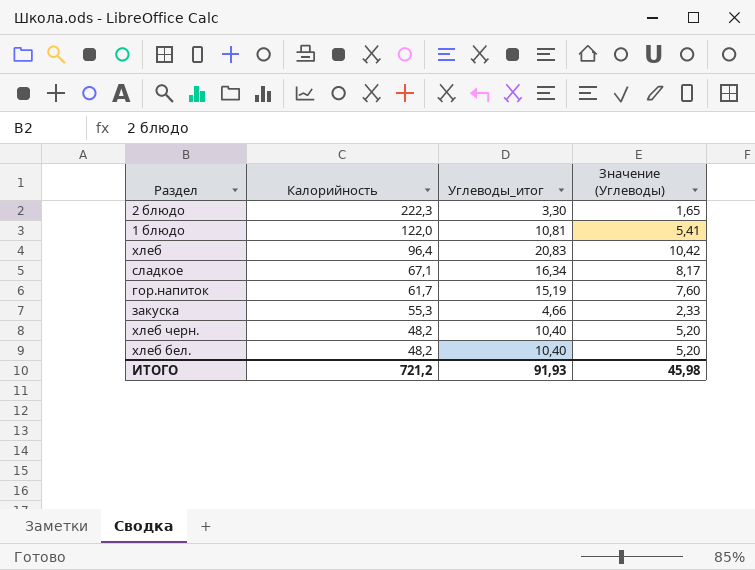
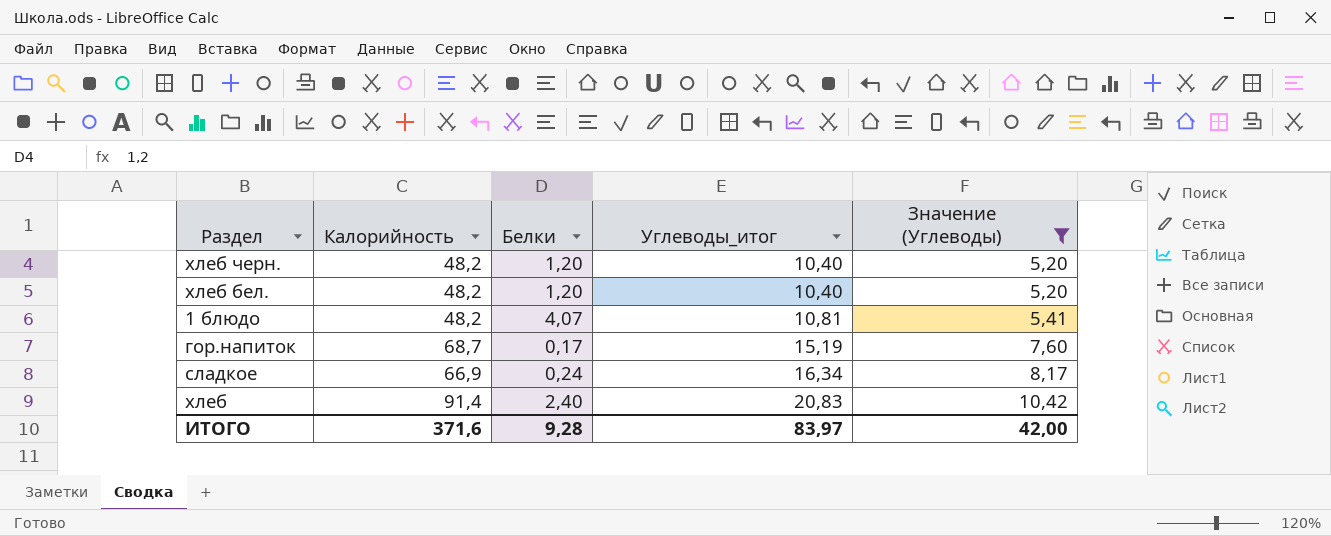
filter: none -> Значение (Углеводы) >= 5,20
row order: Калорийность descending -> Углеводы_итог ascending
column Белки | position: none -> 3
1 блюдо | Калорийность: 122,0 -> 48,2
гор.напиток | Калорийность: 61,7 -> 68,7
сладкое | Калорийность: 67,1 -> 66,9
хлеб | Калорийность: 96,4 -> 91,4
ИТОГО | Калорийность: 721,2 -> 371,6
ИТОГО | Углеводы_итог: 91,93 -> 83,97
ИТОГО | Значение (Углеводы): 45,98 -> 42,00

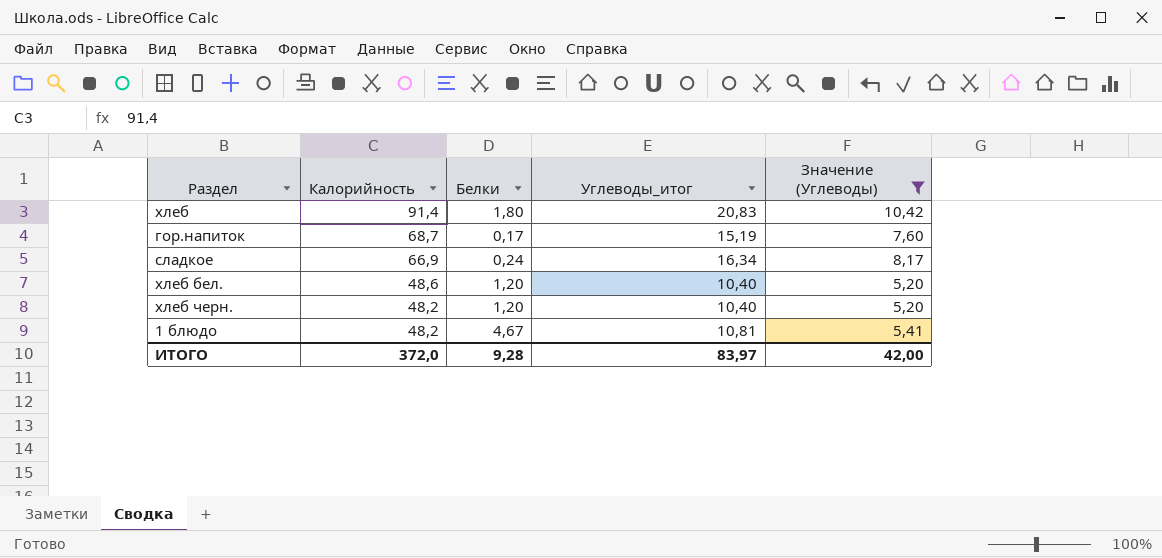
row order: Углеводы_итог ascending -> Калорийность descending
хлеб | Белки: 2,40 -> 1,80
хлеб бел. | Калорийность: 48,2 -> 48,6
1 блюдо | Белки: 4,07 -> 4,67
ИТОГО | Калорийность: 371,6 -> 372,0

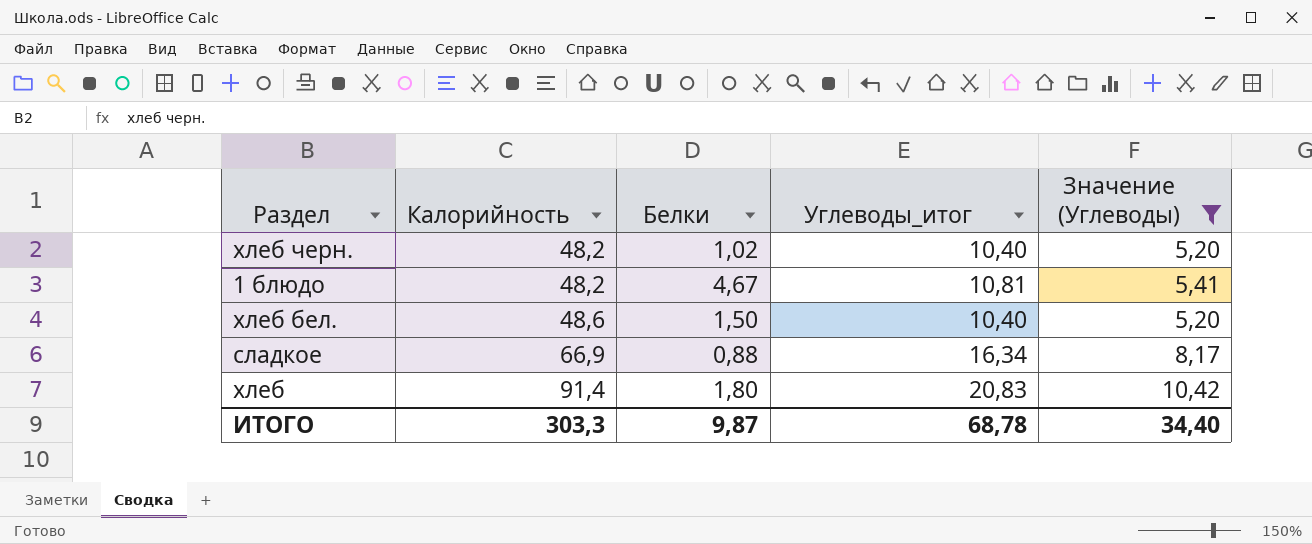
row order: Калорийность descending -> Калорийность ascending
row гор.напиток: 68,7 | 0,17 | 15,19 | 7,60 -> none
хлеб черн. | Белки: 1,20 -> 1,02
хлеб бел. | Белки: 1,20 -> 1,50
сладкое | Белки: 0,24 -> 0,88
ИТОГО | Калорийность: 372,0 -> 303,3
ИТОГО | Белки: 9,28 -> 9,87
ИТОГО | Углеводы_итог: 83,97 -> 68,78
ИТОГО | Значение (Углеводы): 42,00 -> 34,40

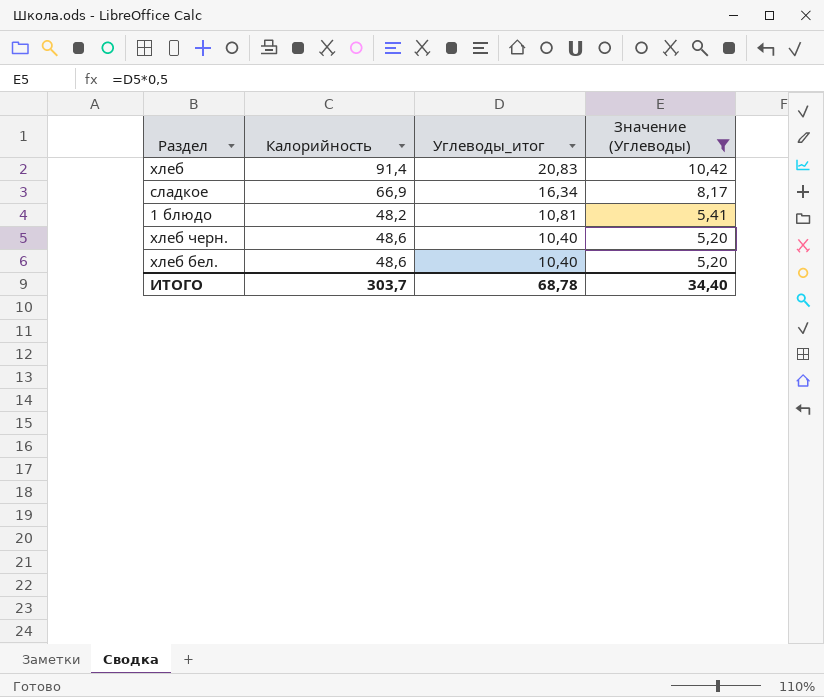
row order: Калорийность ascending -> Углеводы_итог descending
column Белки | position: 3 -> none
хлеб черн. | Калорийность: 48,2 -> 48,6
ИТОГО | Калорийность: 303,3 -> 303,7

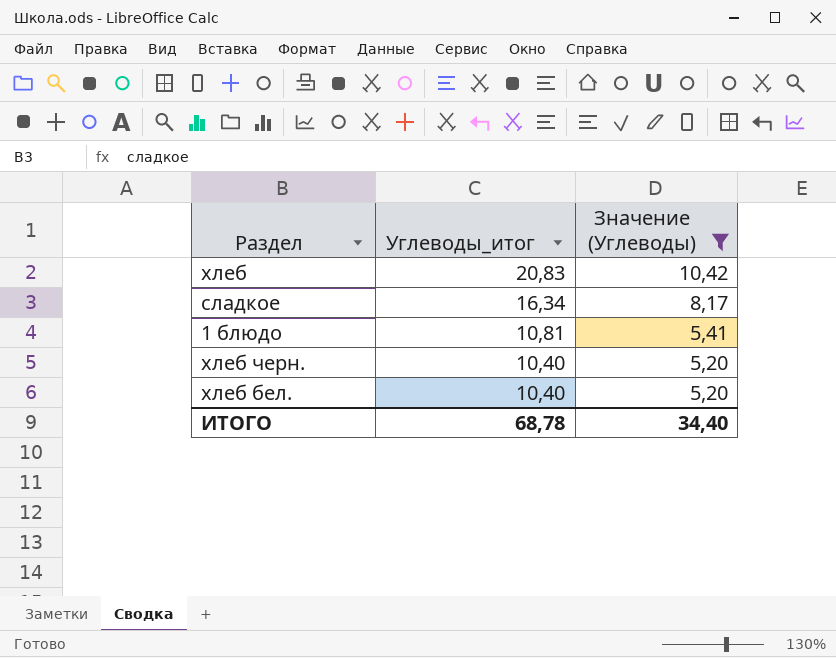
column Калорийность | position: 2 -> none

